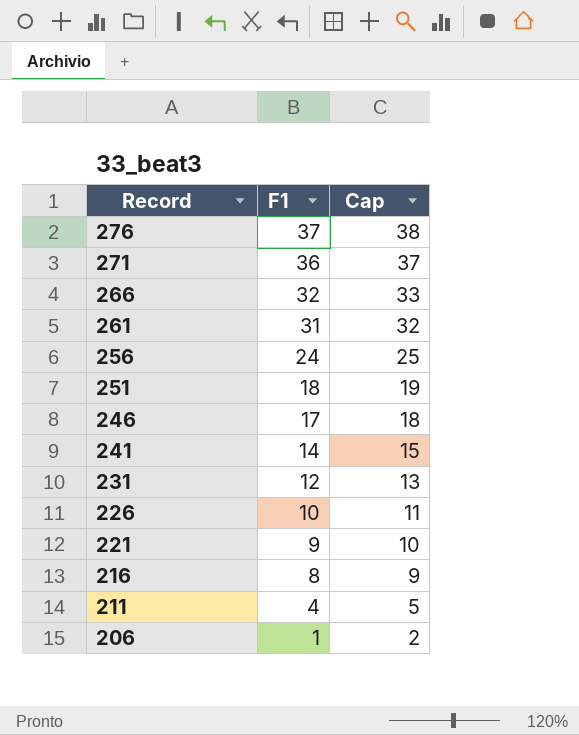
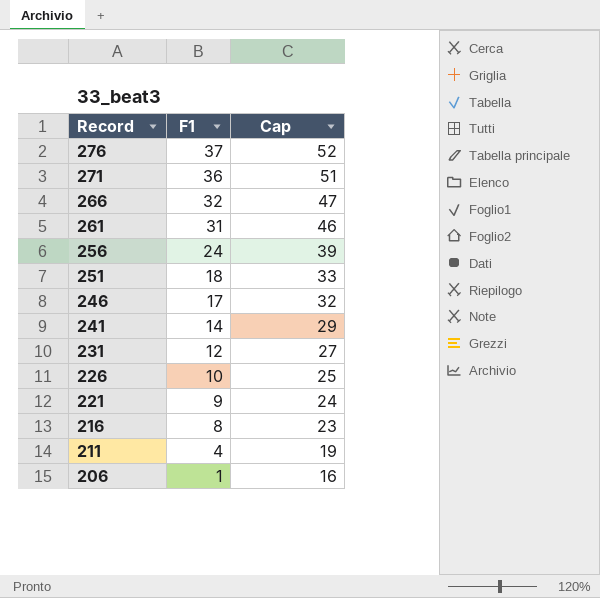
column Cap | formula: [F1] + 1 -> [F1] + 15

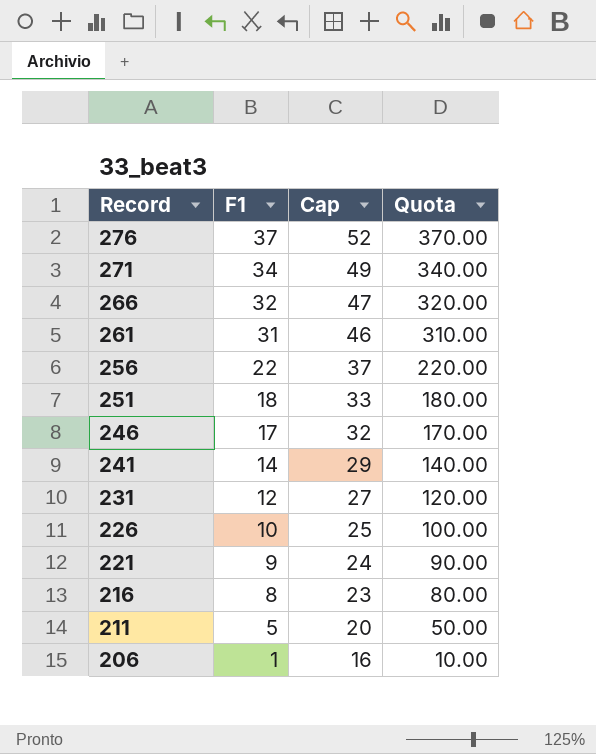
column Quota | formula: none -> [F1] * 10
271 | F1: 36 -> 34
271 | Cap: 51 -> 49
256 | F1: 24 -> 22
256 | Cap: 39 -> 37
211 | F1: 4 -> 5
211 | Cap: 19 -> 20

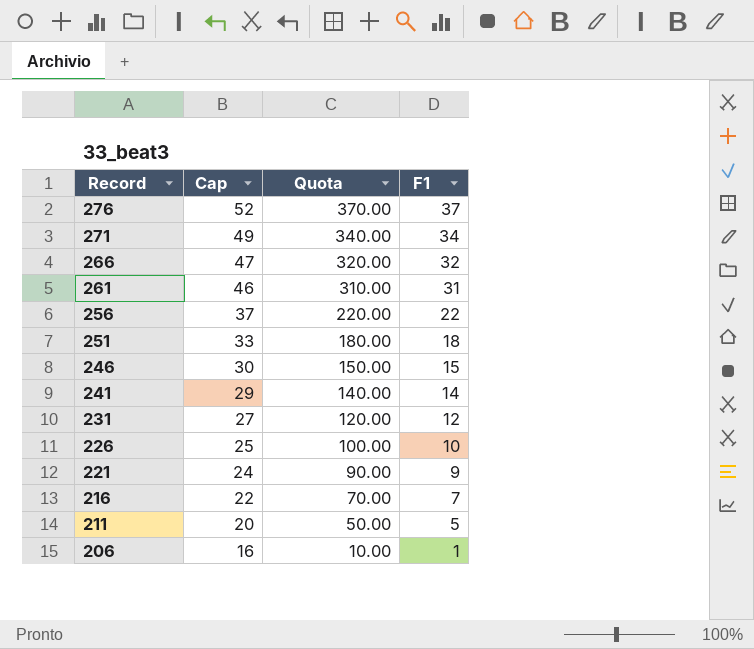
column F1 | position: 2 -> 4
246 | Cap: 32 -> 30
246 | Quota: 170.00 -> 150.00
246 | F1: 17 -> 15
216 | Cap: 23 -> 22
216 | Quota: 80.00 -> 70.00
216 | F1: 8 -> 7

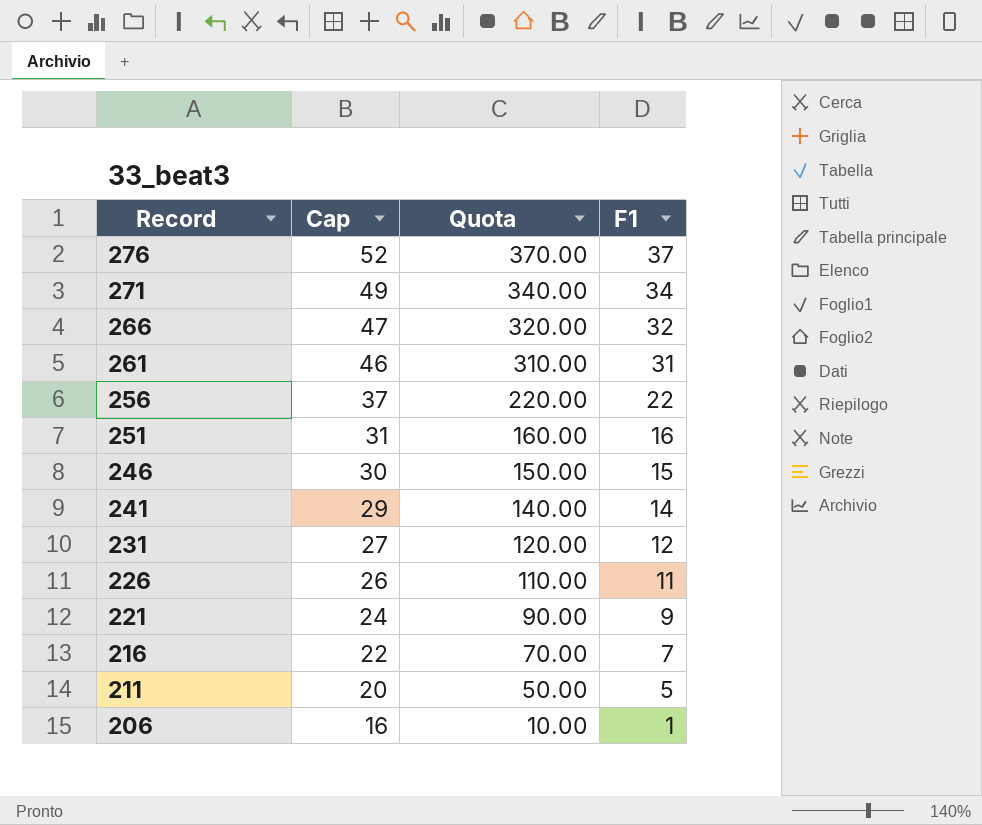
251 | Cap: 33 -> 31
251 | Quota: 180.00 -> 160.00
251 | F1: 18 -> 16
226 | Cap: 25 -> 26
226 | Quota: 100.00 -> 110.00
226 | F1: 10 -> 11

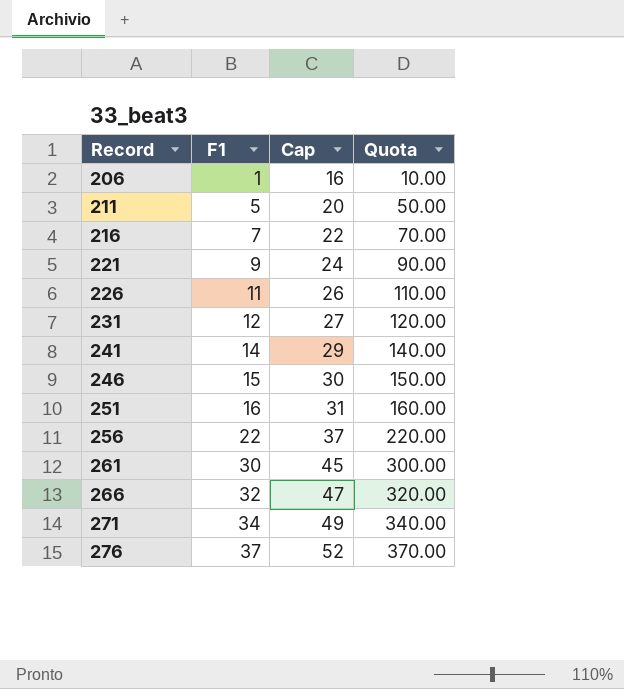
row order: Record descending -> Record ascending
column F1 | position: 4 -> 2
261 | F1: 31 -> 30
261 | Cap: 46 -> 45
261 | Quota: 310.00 -> 300.00

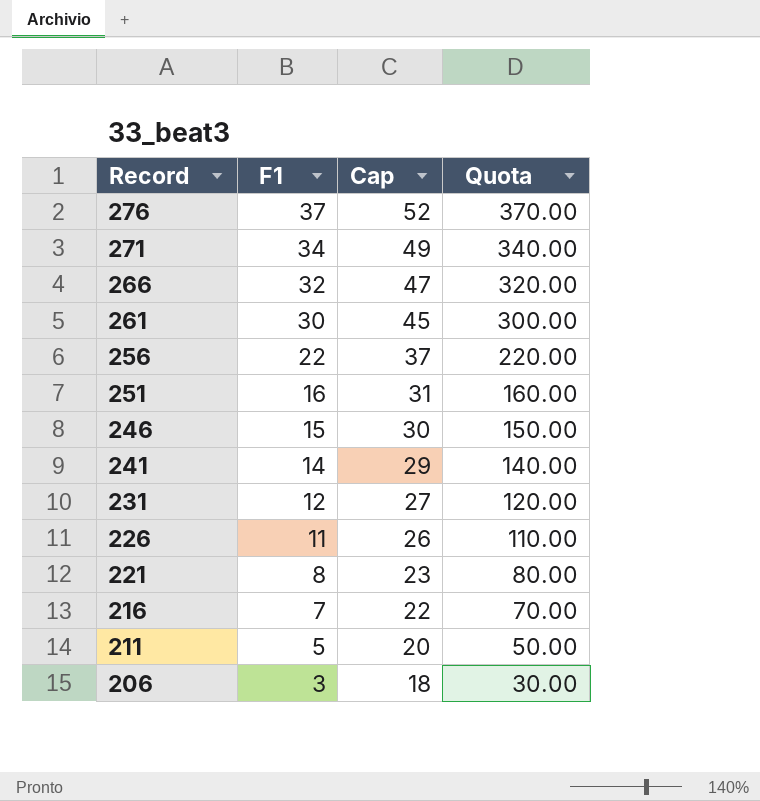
row order: Record ascending -> Record descending
221 | F1: 9 -> 8
221 | Cap: 24 -> 23
221 | Quota: 90.00 -> 80.00
206 | F1: 1 -> 3
206 | Cap: 16 -> 18
206 | Quota: 10.00 -> 30.00

